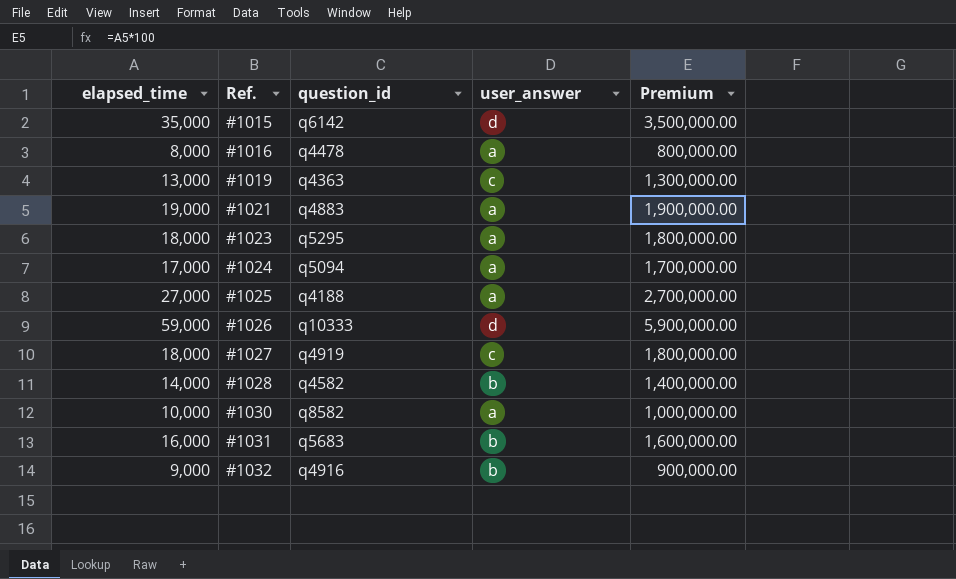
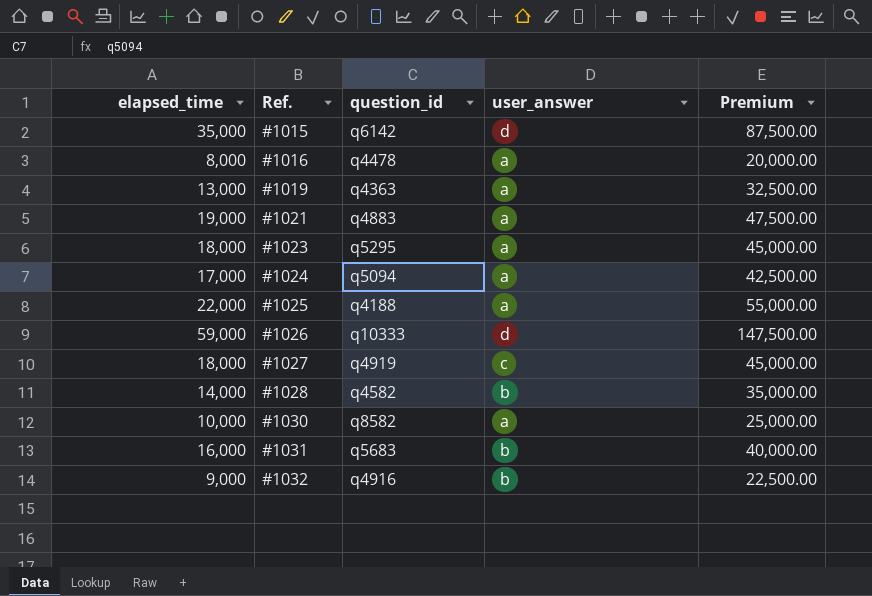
column Premium | formula: [elapsed_time] * 100 -> [elapsed_time] * 2.5
#1019 | user_answer: c -> a
#1025 | elapsed_time: 27,000 -> 22,000

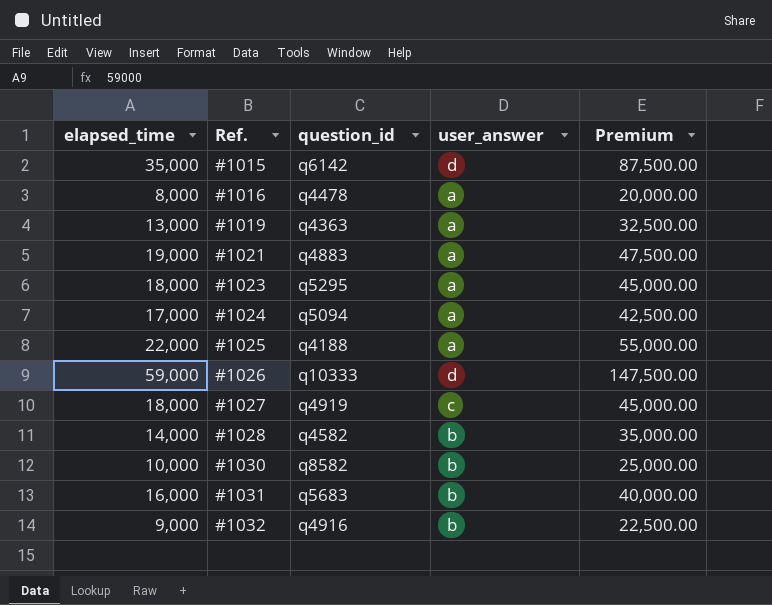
#1030 | user_answer: a -> b

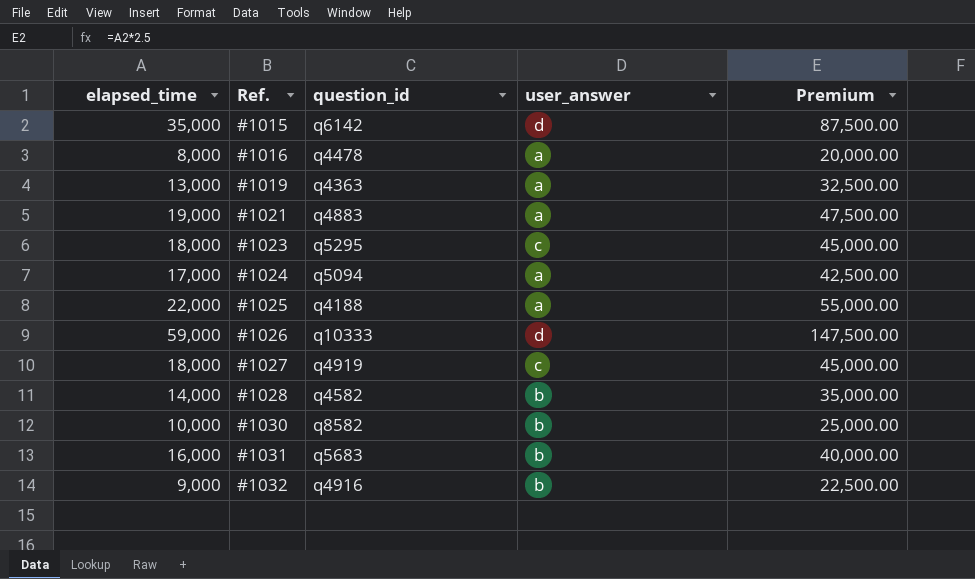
#1023 | user_answer: a -> c

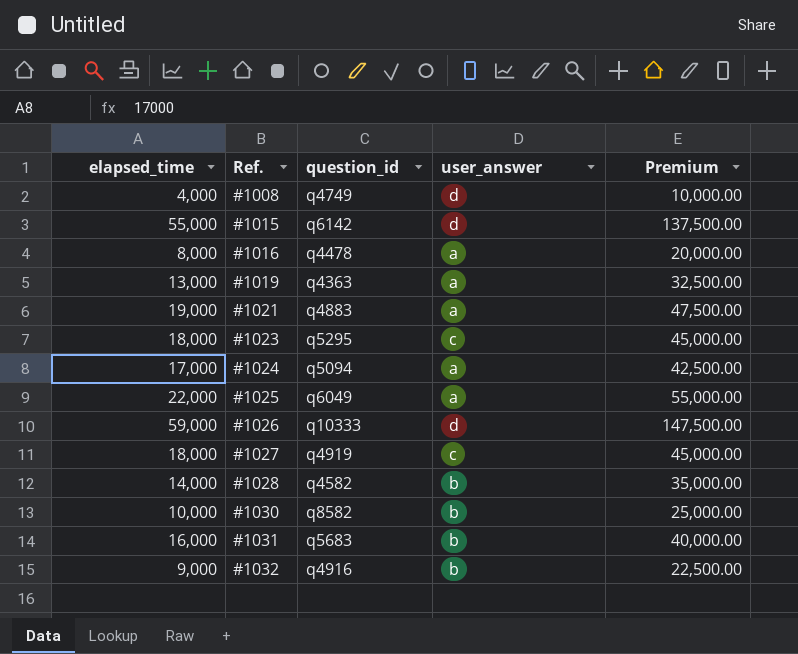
row #1008: none -> 4,000 | q4749 | d | 10,000.00
#1015 | elapsed_time: 35,000 -> 55,000
#1015 | Premium: 87,500.00 -> 137,500.00
#1025 | question_id: q4188 -> q6049

